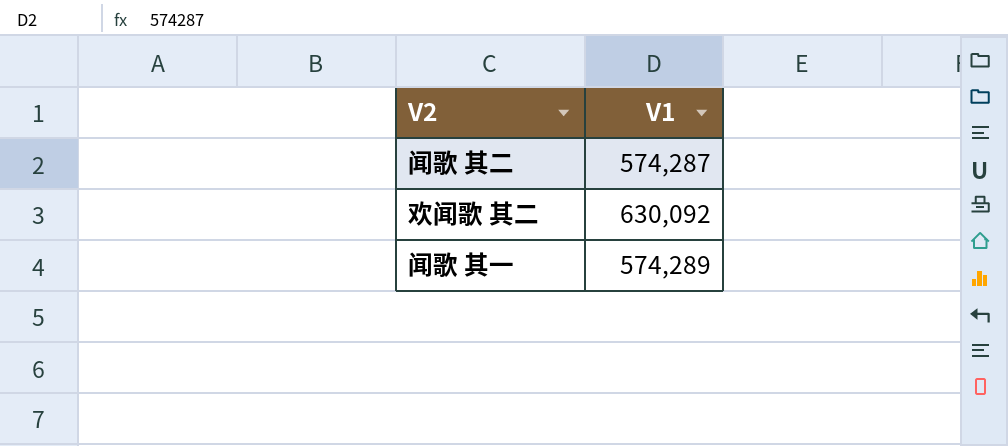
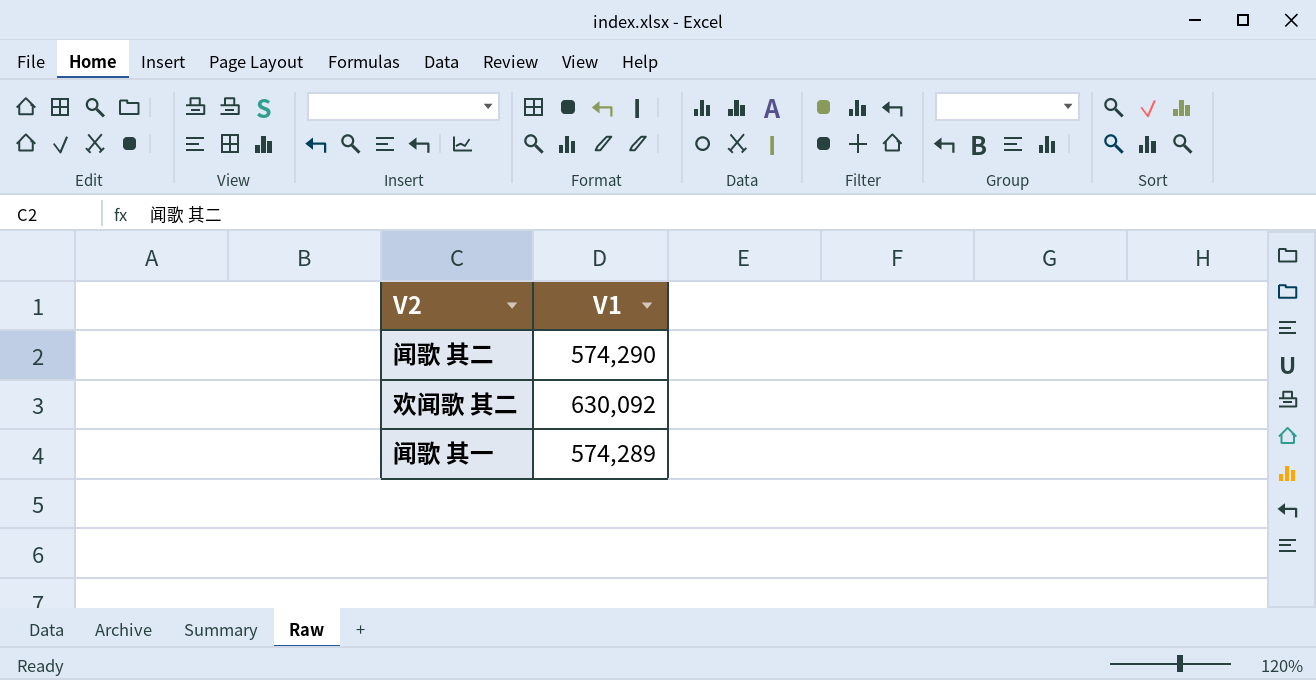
闻歌 其二 | V1: 574,287 -> 574,290

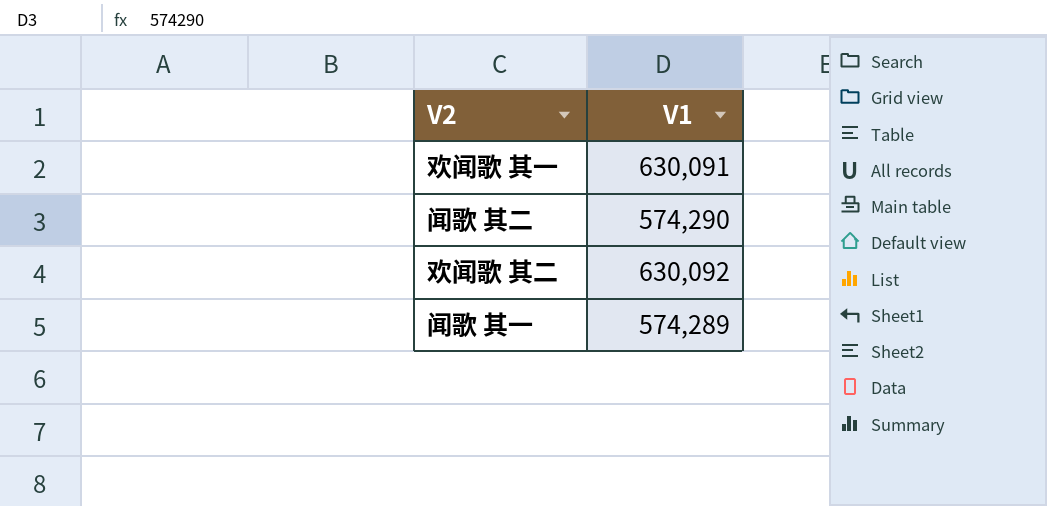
row 欢闻歌 其一: none -> 630,091

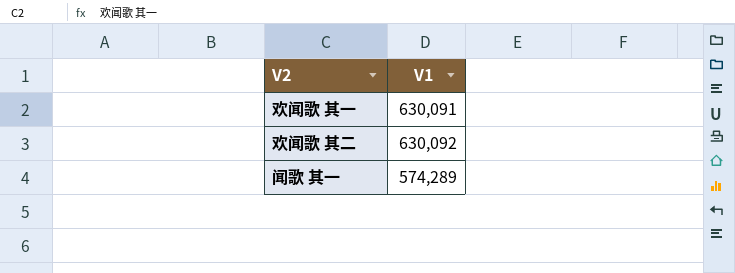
row 闻歌 其二: 574,290 -> none

